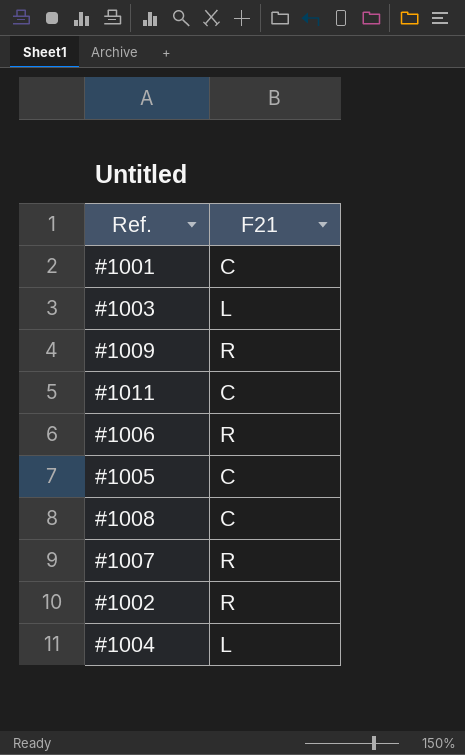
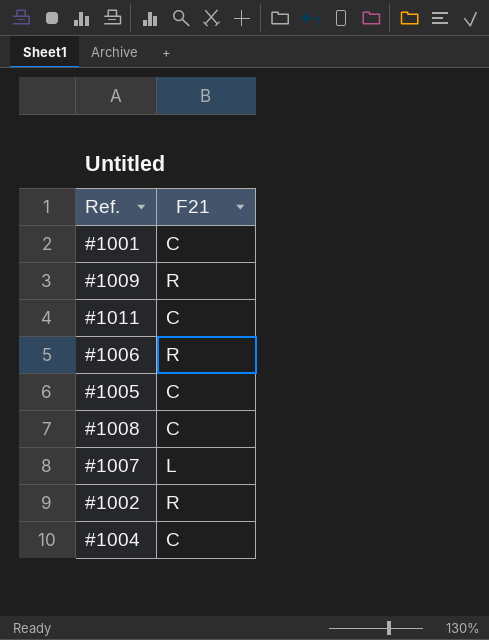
row #1003: L -> none
#1007 | F21: R -> L
#1004 | F21: L -> C

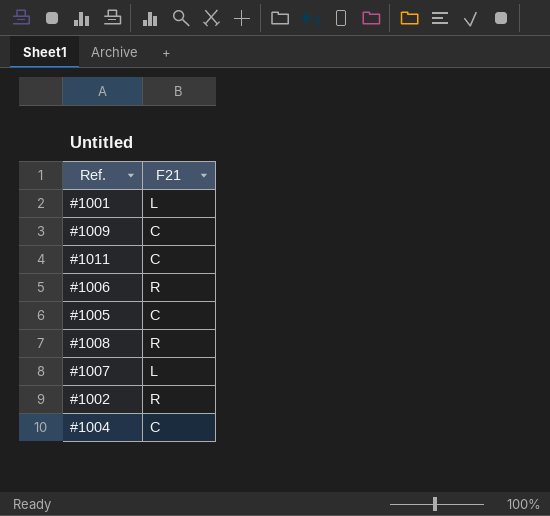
#1001 | F21: C -> L
#1009 | F21: R -> C
#1008 | F21: C -> R

